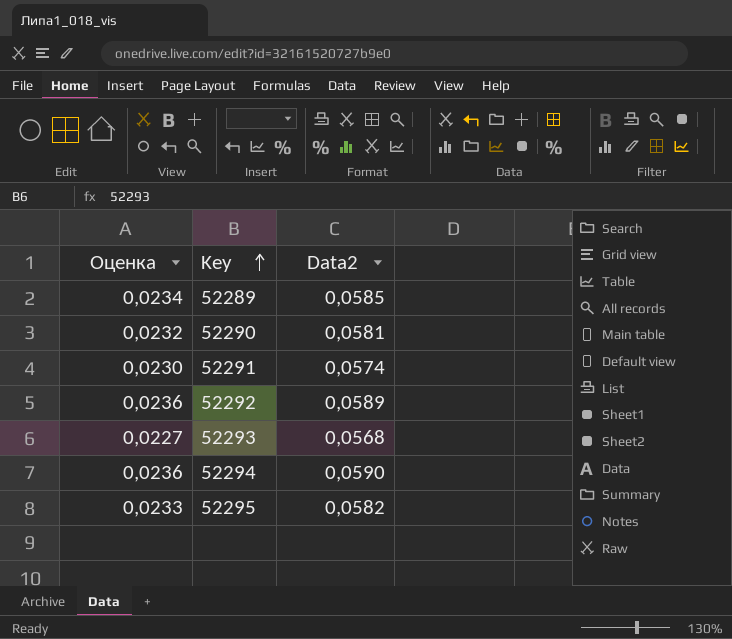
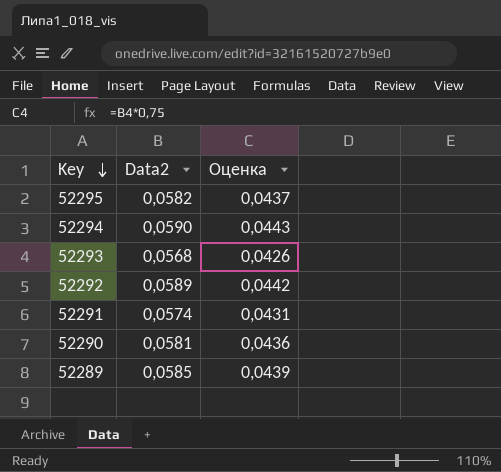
row order: Key ascending -> Key descending
column Оценка | formula: [Data2] * 0,4 -> [Data2] * 0,75
column Оценка | position: 1 -> 3

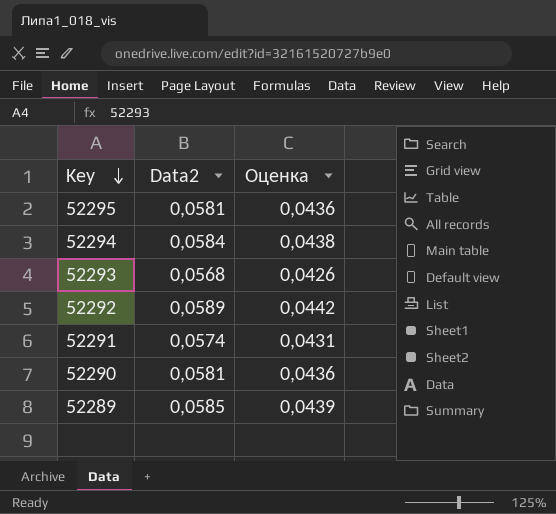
52295 | Data2: 0,0582 -> 0,0581
52295 | Оценка: 0,0437 -> 0,0436
52294 | Data2: 0,0590 -> 0,0584
52294 | Оценка: 0,0443 -> 0,0438

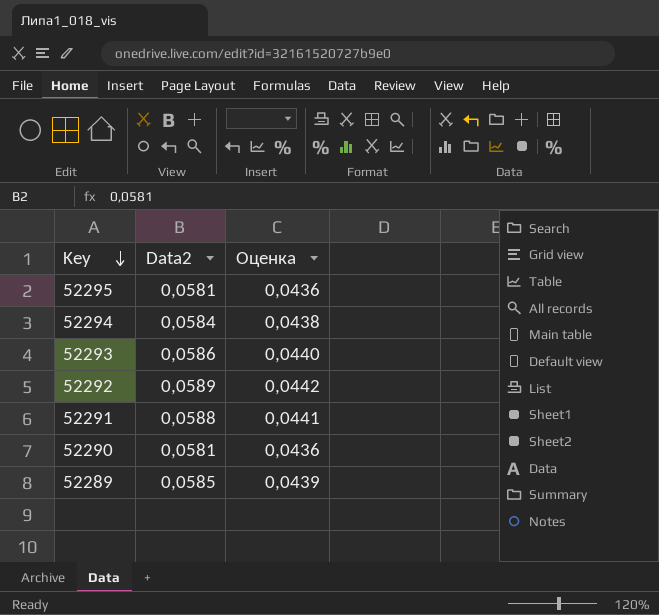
52293 | Data2: 0,0568 -> 0,0586
52293 | Оценка: 0,0426 -> 0,0440
52291 | Data2: 0,0574 -> 0,0588
52291 | Оценка: 0,0431 -> 0,0441

